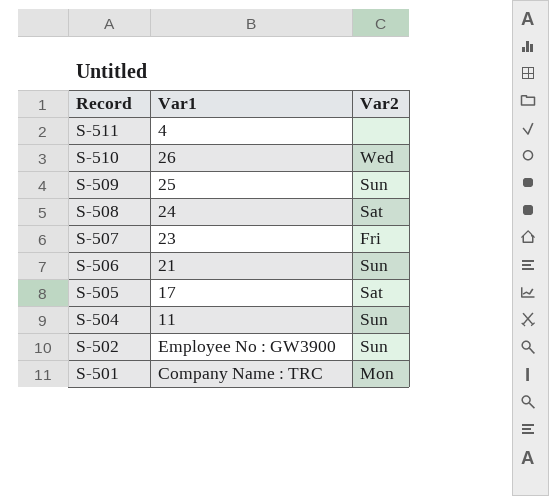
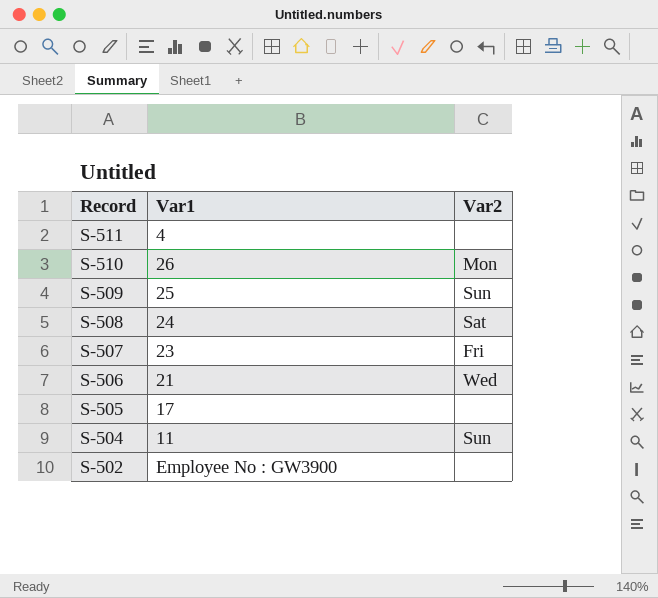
row S-501: Company Name : TRC | Mon -> none
S-510 | Var2: Wed -> Mon
S-506 | Var2: Sun -> Wed
S-505 | Var2: Sat -> none
S-502 | Var2: Sun -> none

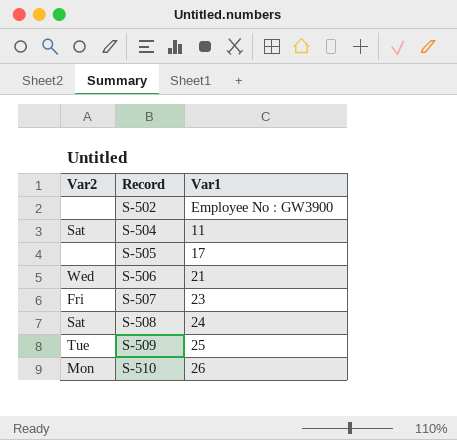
row order: Record descending -> Record ascending
column Var2 | position: 3 -> 1
row S-511: 4 | none -> none
S-504 | Var2: Sun -> Sat
S-509 | Var2: Sun -> Tue

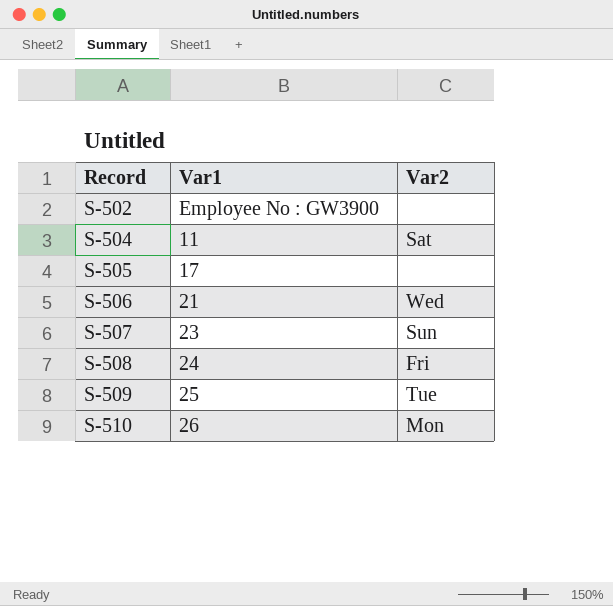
column Var2 | position: 1 -> 3
S-507 | Var2: Fri -> Sun
S-508 | Var2: Sat -> Fri

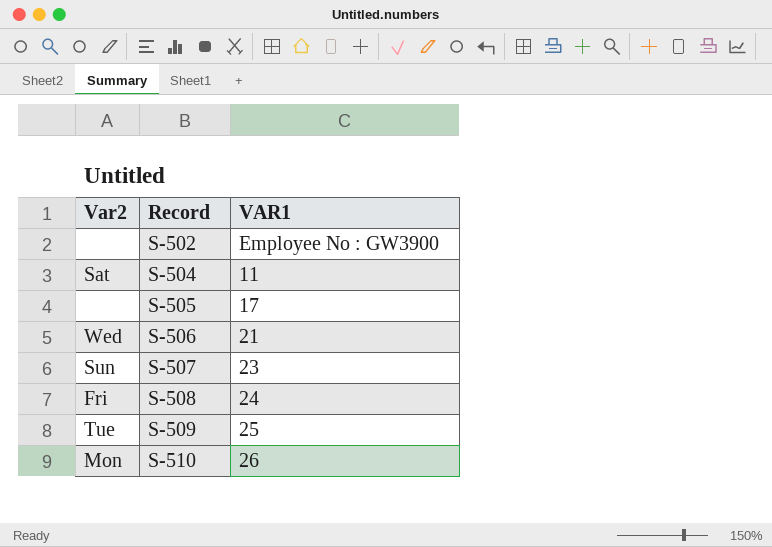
column Var2 | position: 3 -> 1
column name: Var1 -> VAR1

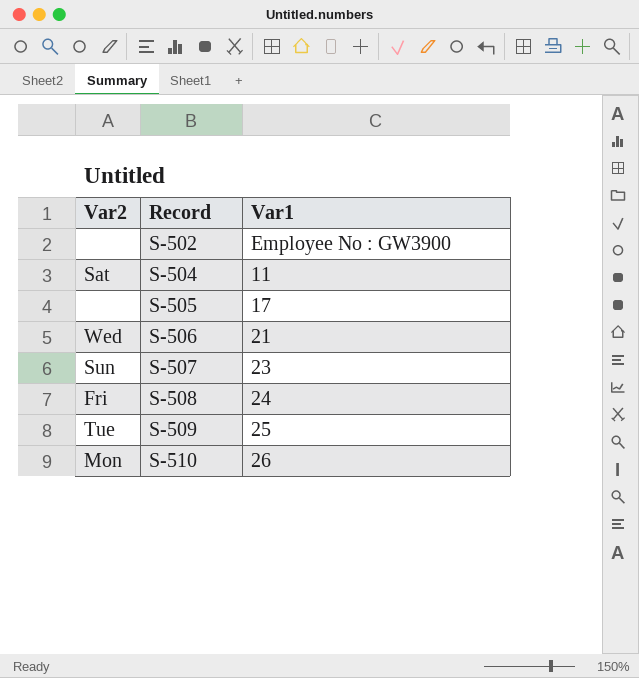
column name: VAR1 -> Var1

